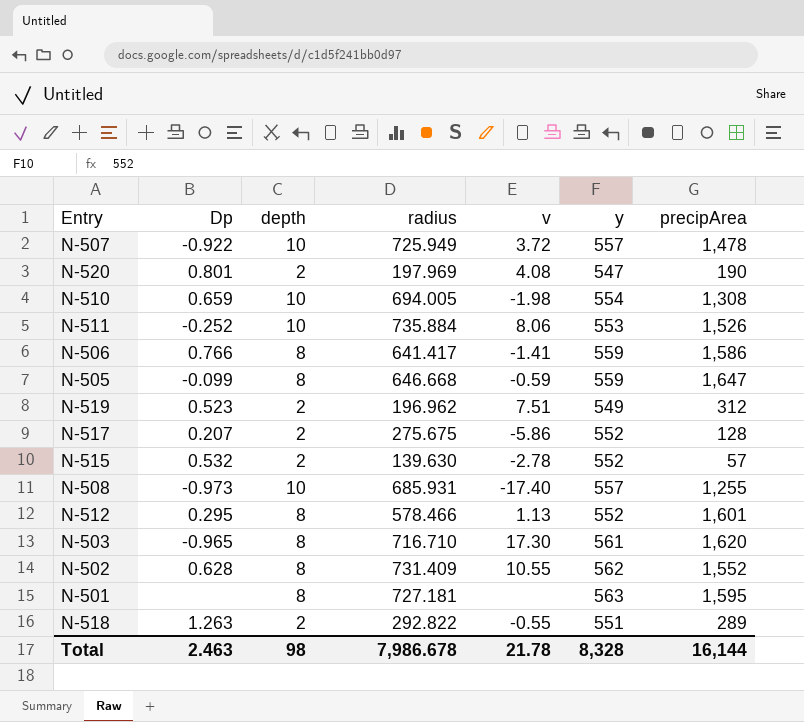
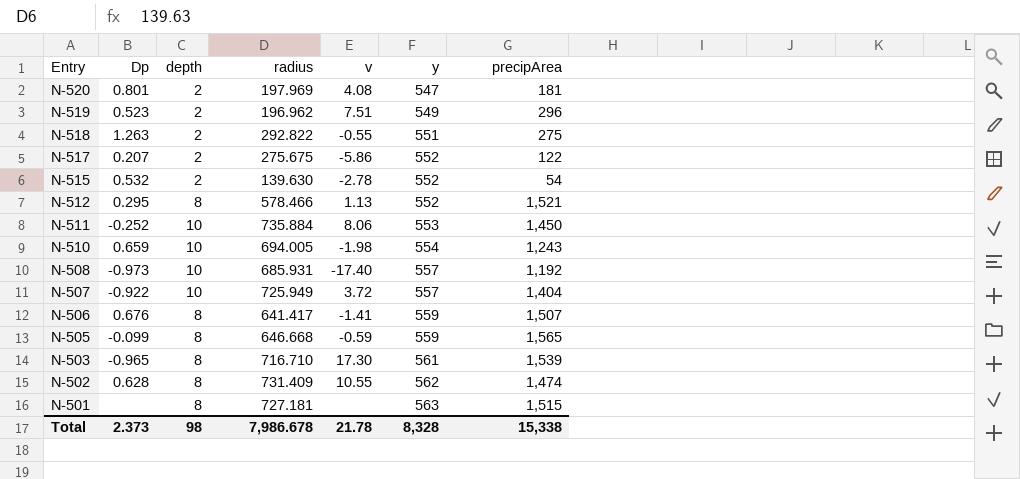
row order: none -> Entry descending
N-520 | precipArea: 190 -> 181
N-519 | precipArea: 312 -> 296
N-518 | precipArea: 289 -> 275
N-517 | precipArea: 128 -> 122
N-515 | precipArea: 57 -> 54
N-512 | precipArea: 1,601 -> 1,521
N-511 | precipArea: 1,526 -> 1,450
N-510 | precipArea: 1,308 -> 1,243
N-508 | precipArea: 1,255 -> 1,192
N-507 | precipArea: 1,478 -> 1,404
N-506 | Dp: 0.766 -> 0.676
N-506 | precipArea: 1,586 -> 1,507
N-505 | precipArea: 1,647 -> 1,565
N-503 | precipArea: 1,620 -> 1,539
N-502 | precipArea: 1,552 -> 1,474
N-501 | precipArea: 1,595 -> 1,515
Total | Dp: 2.463 -> 2.373
Total | precipArea: 16,144 -> 15,338

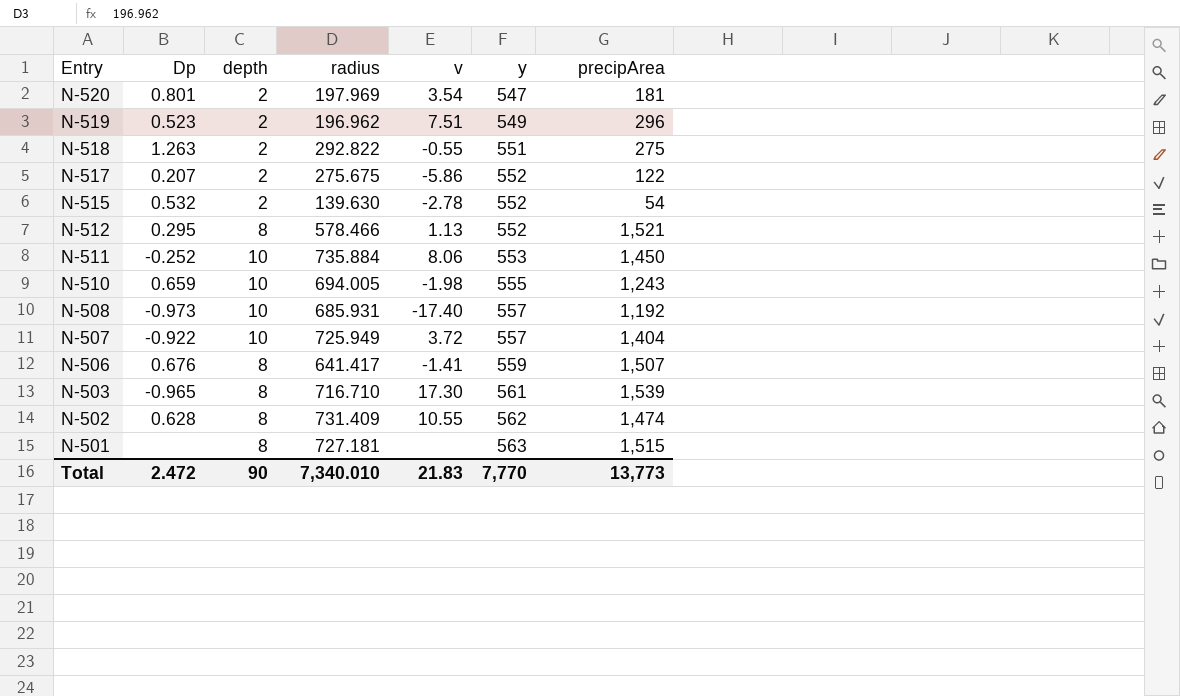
row N-505: -0.099 | 8 | 646.668 | -0.59 | 559 | 1,565 -> none
N-520 | v: 4.08 -> 3.54
N-510 | y: 554 -> 555
Total | Dp: 2.373 -> 2.472
Total | depth: 98 -> 90
Total | radius: 7,986.678 -> 7,340.010
Total | v: 21.78 -> 21.83
Total | y: 8,328 -> 7,770
Total | precipArea: 15,338 -> 13,773

